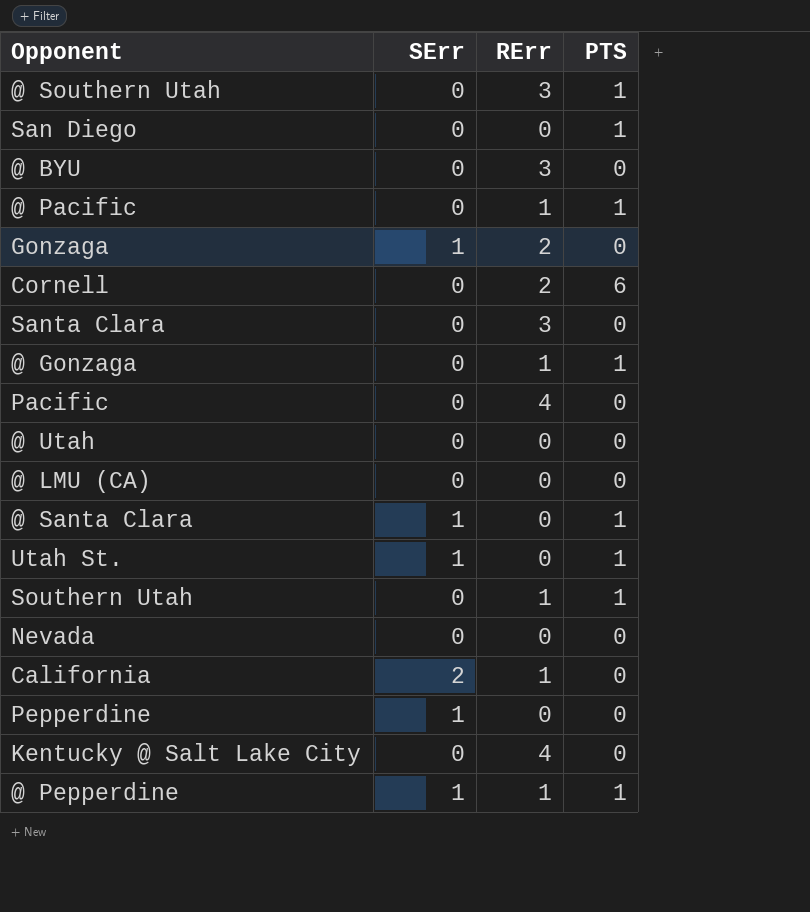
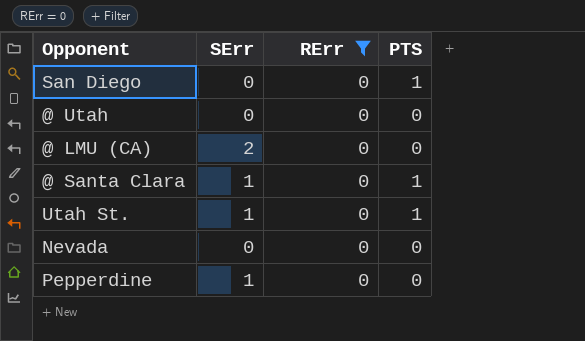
filter: none -> RErr = 0
@ LMU (CA) | SErr: 0 -> 2

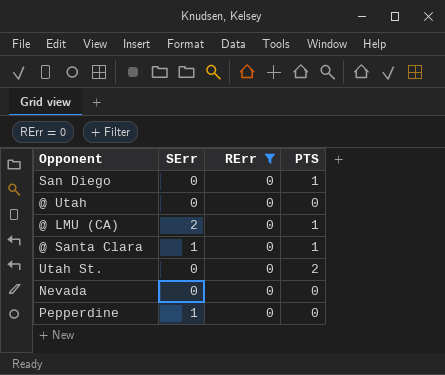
@ LMU (CA) | PTS: 0 -> 1
Utah St. | SErr: 1 -> 0
Utah St. | PTS: 1 -> 2

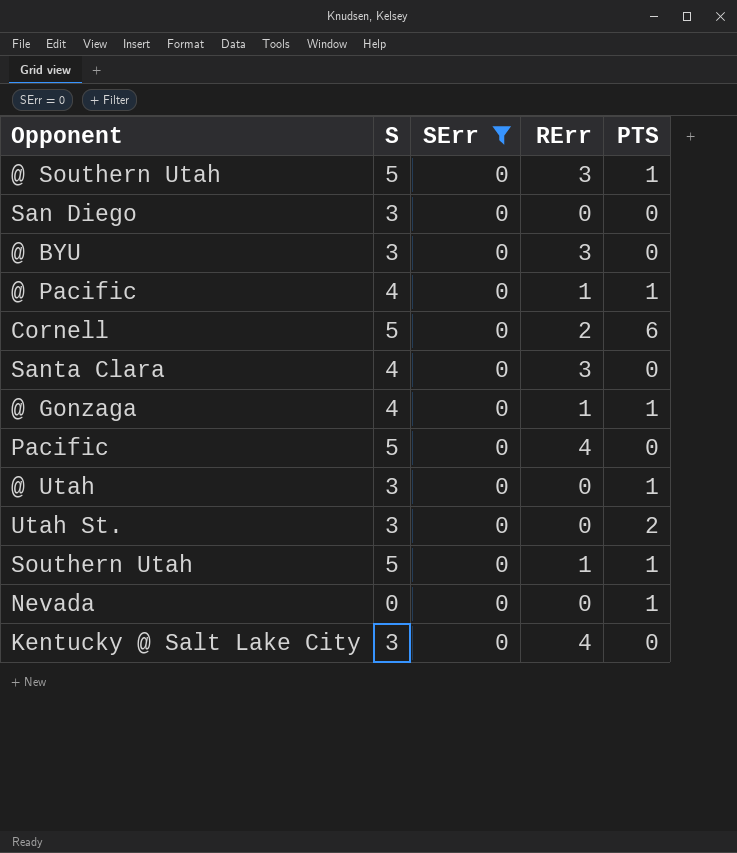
filter: RErr = 0 -> SErr = 0
column S | position: none -> 2
San Diego | PTS: 1 -> 0
@ Utah | PTS: 0 -> 1
Nevada | PTS: 0 -> 1

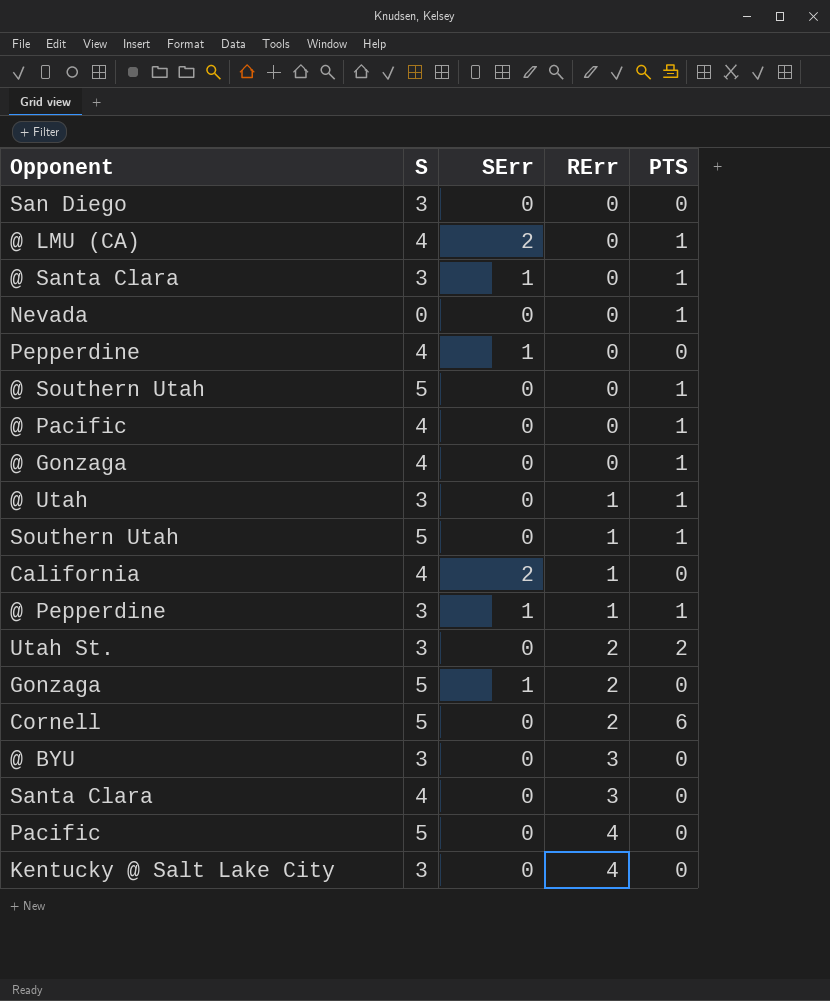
filter: SErr = 0 -> none
row order: none -> RErr ascending
@ Southern Utah | RErr: 3 -> 0
@ Pacific | RErr: 1 -> 0
@ Gonzaga | RErr: 1 -> 0
@ Utah | RErr: 0 -> 1
Utah St. | RErr: 0 -> 2

